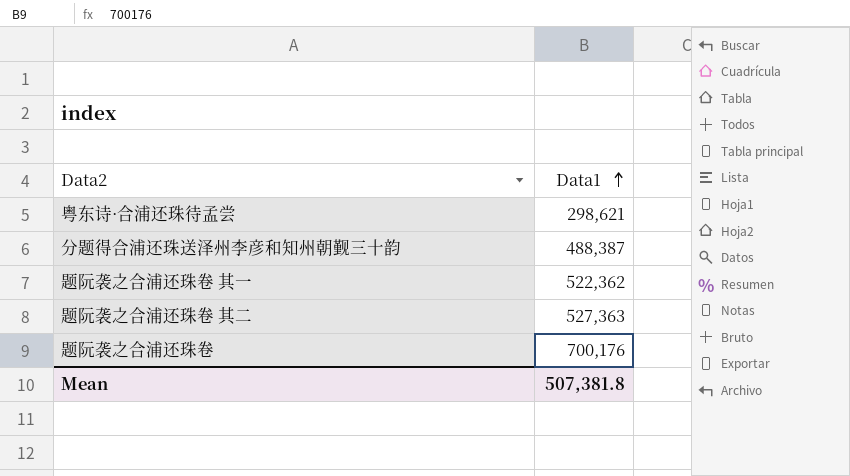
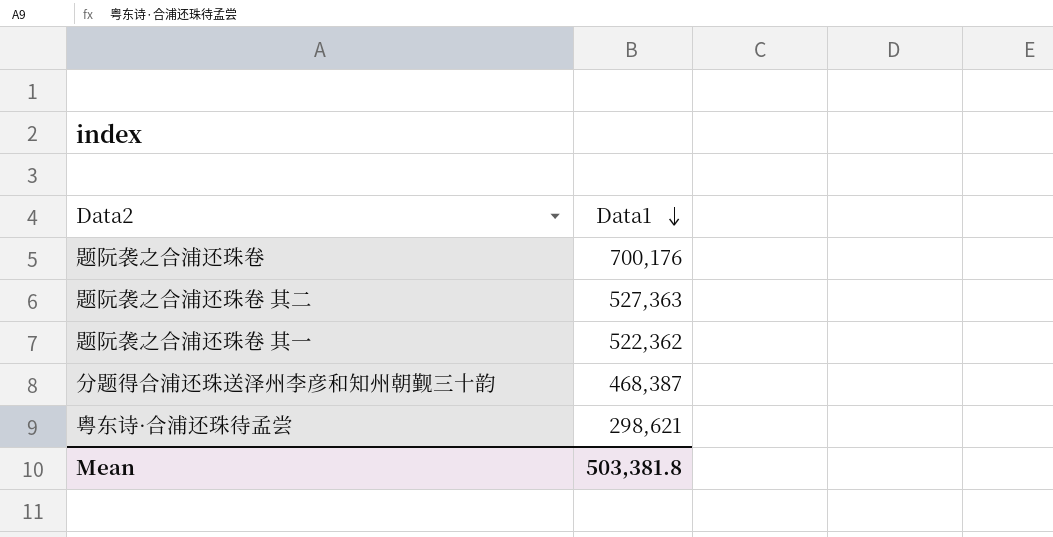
row order: Data1 ascending -> Data1 descending
分题得合浦还珠送泽州李彦和知州朝觐三十韵 | Data1: 488,387 -> 468,387
Mean | Data1: 507,381.8 -> 503,381.8

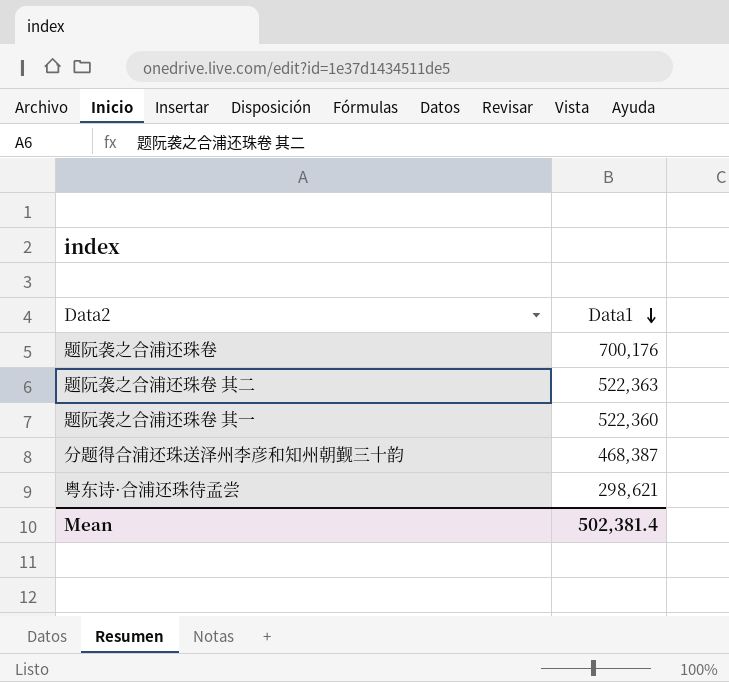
题阮袭之合浦还珠卷 其二 | Data1: 527,363 -> 522,363
题阮袭之合浦还珠卷 其一 | Data1: 522,362 -> 522,360
Mean | Data1: 503,381.8 -> 502,381.4

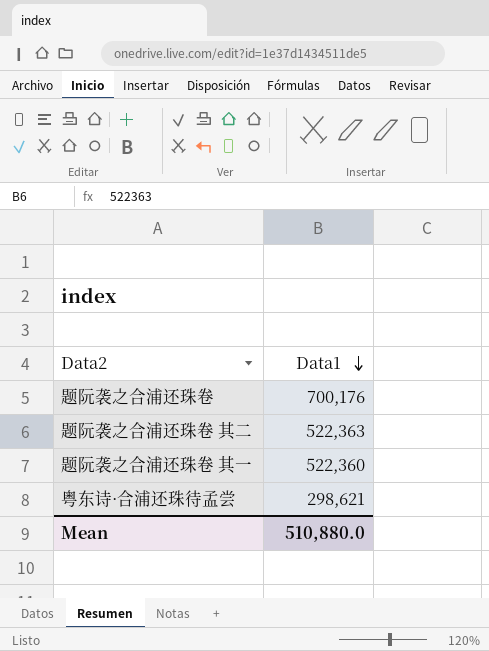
row 分题得合浦还珠送泽州李彦和知州朝觐三十韵: 468,387 -> none
Mean | Data1: 502,381.4 -> 510,880.0

